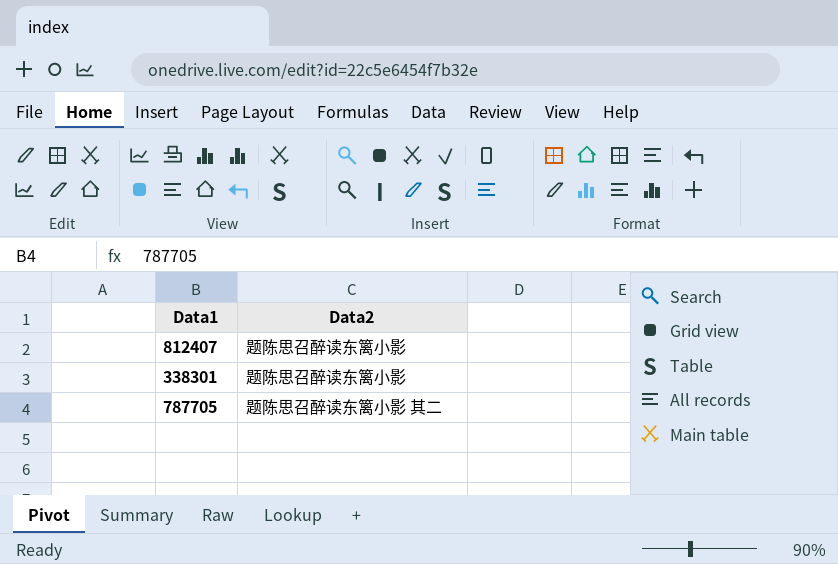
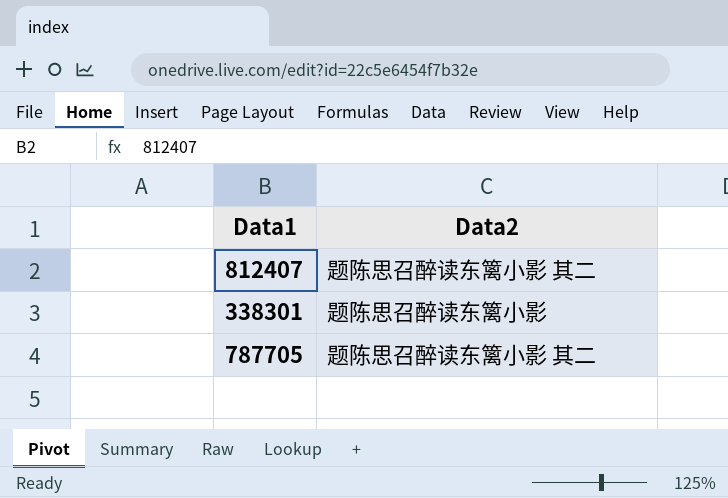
812407 | Data2: 题陈思召醉读东篱小影 -> 题陈思召醉读东篱小影 其二

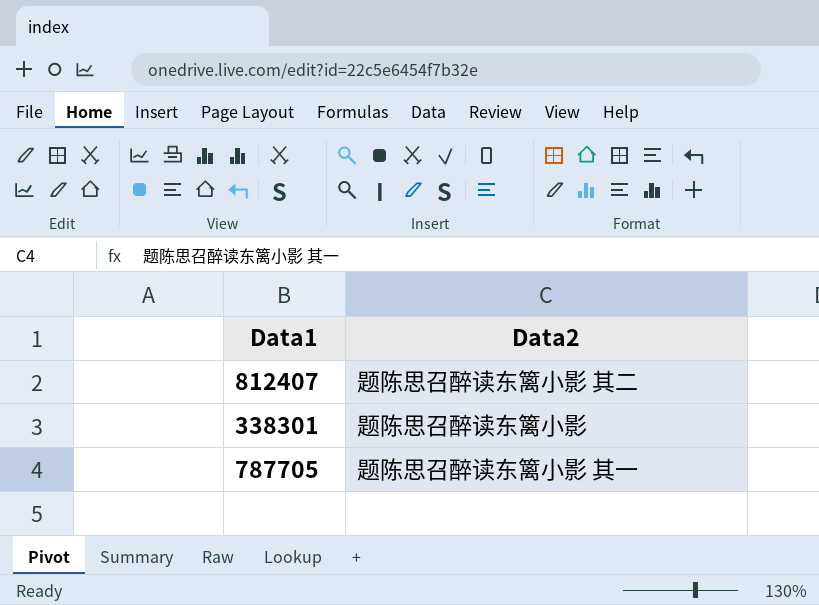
787705 | Data2: 题陈思召醉读东篱小影 其二 -> 题陈思召醉读东篱小影 其一

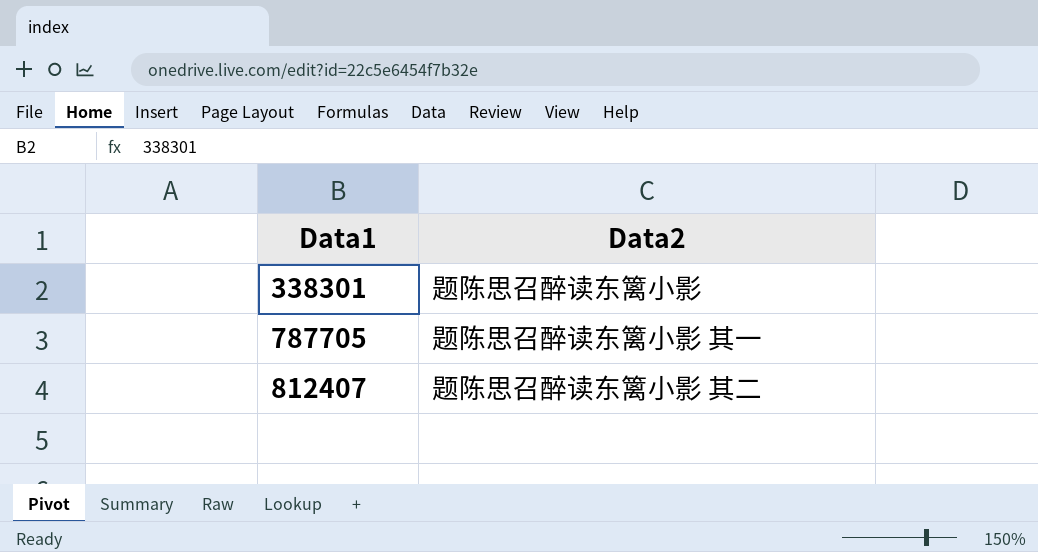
row order: none -> Data1 ascending

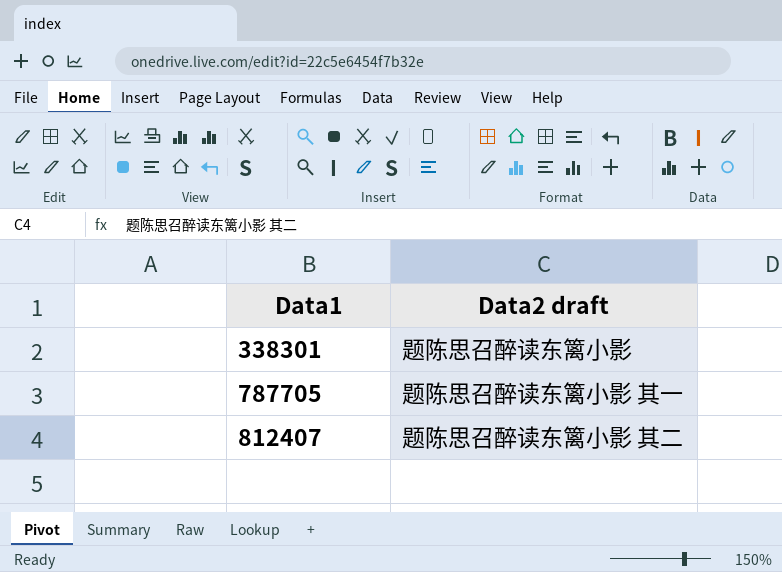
column name: Data2 -> Data2 draft

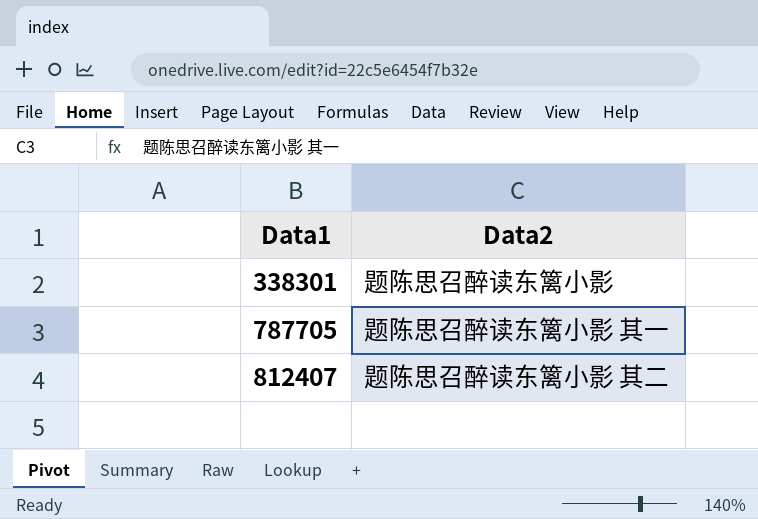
column name: Data2 draft -> Data2

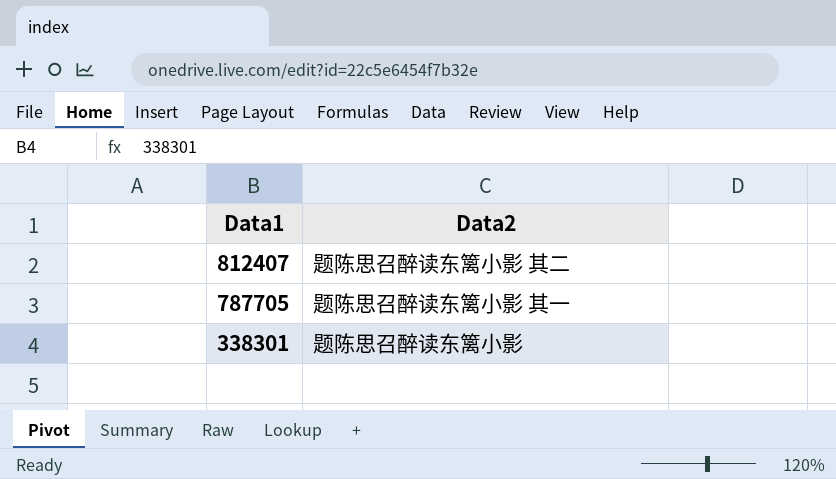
row order: Data1 ascending -> Data1 descending

